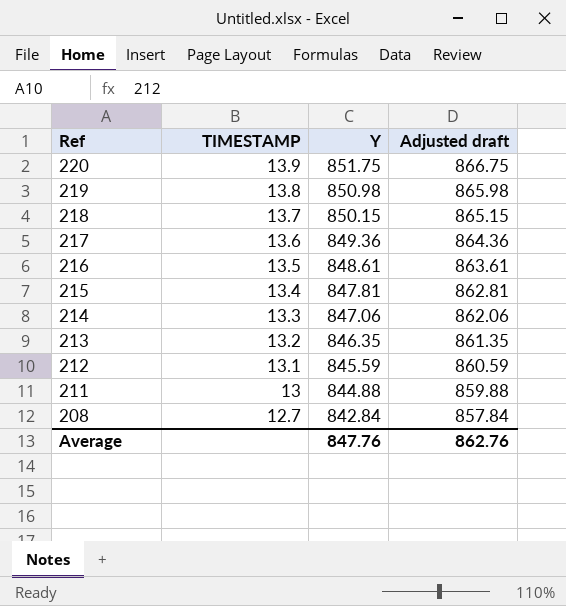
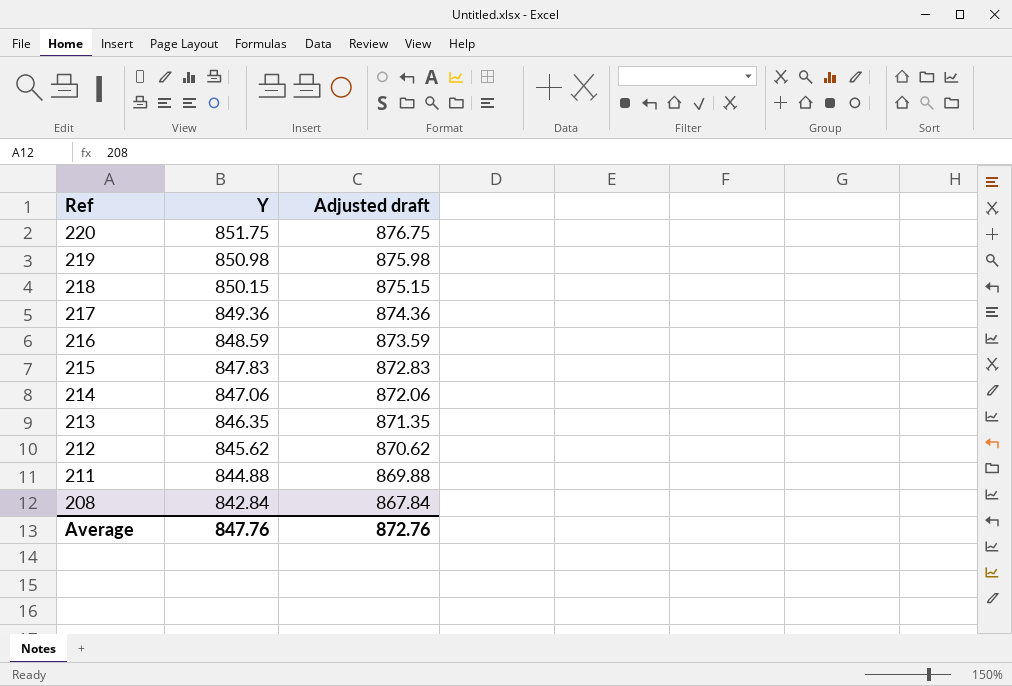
column TIMESTAMP | position: 2 -> none
column Adjusted draft | formula: [Y] + 15 -> [Y] + 25
216 | Y: 848.61 -> 848.59
215 | Y: 847.81 -> 847.83
212 | Y: 845.59 -> 845.62
Average | Adjusted draft: 862.76 -> 872.76

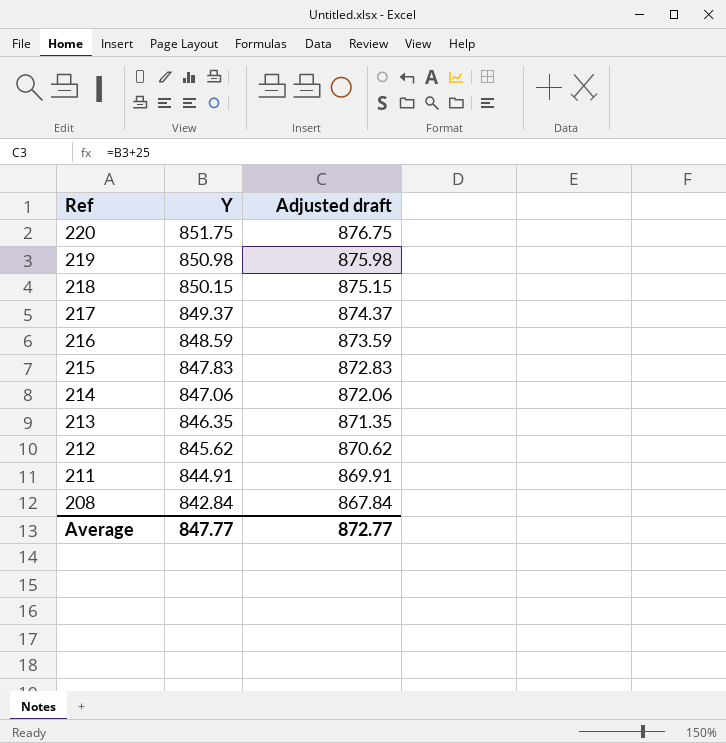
217 | Y: 849.36 -> 849.37
217 | Adjusted draft: 874.36 -> 874.37
211 | Y: 844.88 -> 844.91
211 | Adjusted draft: 869.88 -> 869.91
Average | Y: 847.76 -> 847.77
Average | Adjusted draft: 872.76 -> 872.77

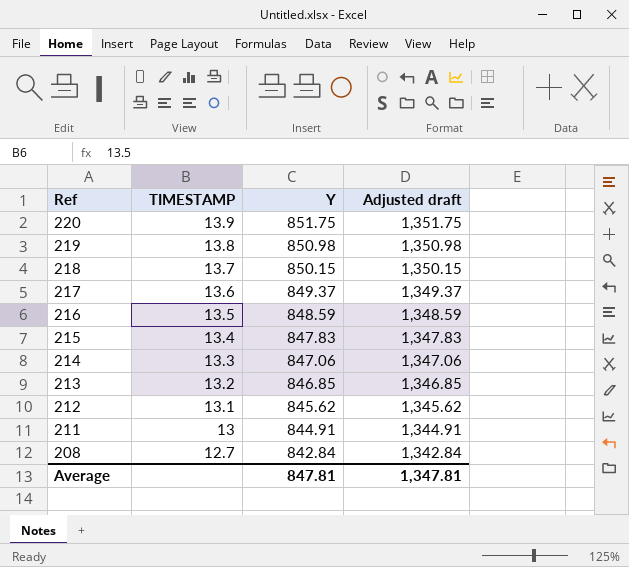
column TIMESTAMP | position: none -> 2
column Adjusted draft | formula: [Y] + 25 -> [Y] + 500
213 | Y: 846.35 -> 846.85
Average | Y: 847.77 -> 847.81
Average | Adjusted draft: 872.77 -> 1,347.81

